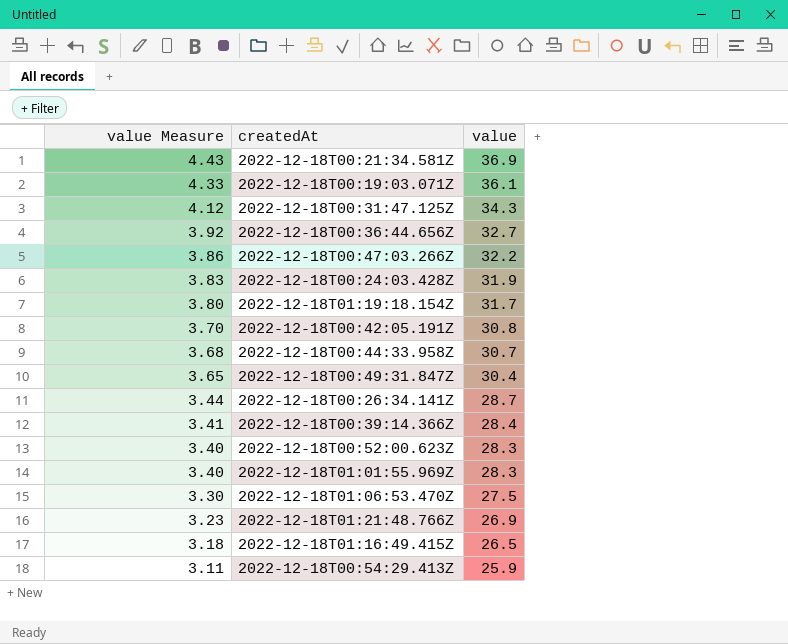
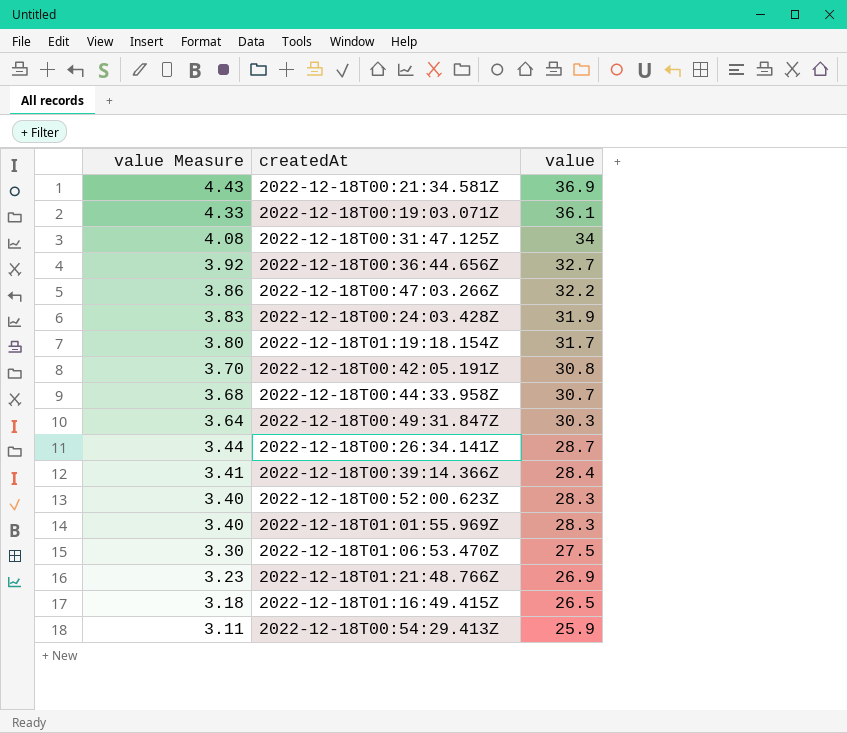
2022-12-18T00:31:47.125Z | value Measure: 4.12 -> 4.08
2022-12-18T00:31:47.125Z | value: 34.3 -> 34
2022-12-18T00:49:31.847Z | value Measure: 3.65 -> 3.64
2022-12-18T00:49:31.847Z | value: 30.4 -> 30.3

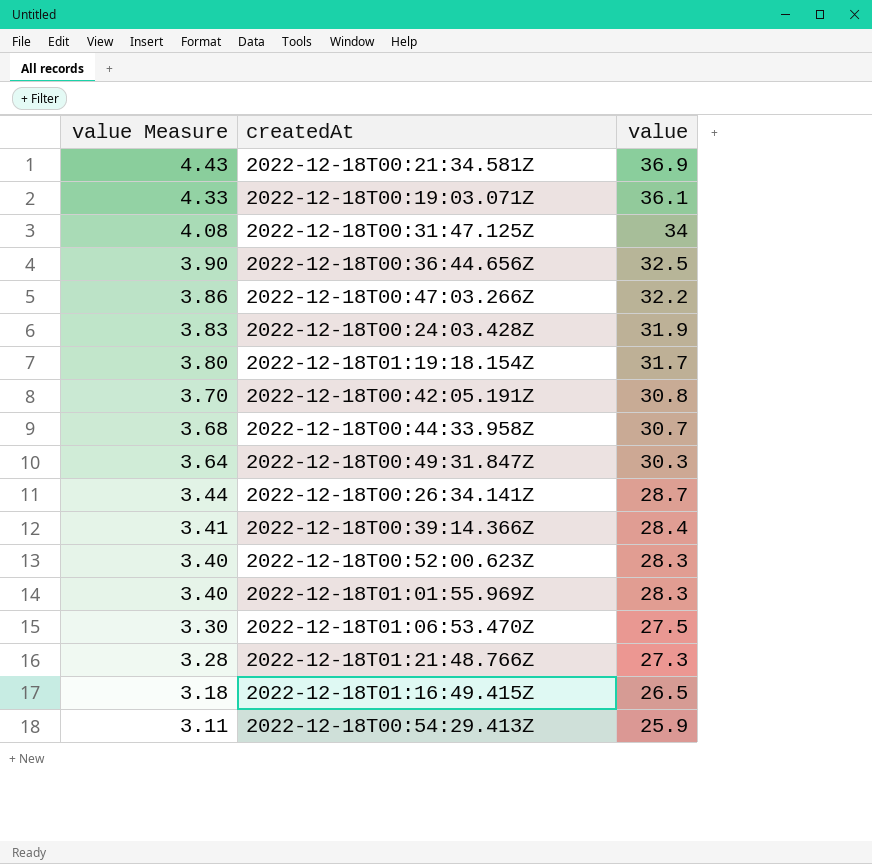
2022-12-18T00:36:44.656Z | value Measure: 3.92 -> 3.90
2022-12-18T00:36:44.656Z | value: 32.7 -> 32.5
2022-12-18T01:21:48.766Z | value Measure: 3.23 -> 3.28
2022-12-18T01:21:48.766Z | value: 26.9 -> 27.3

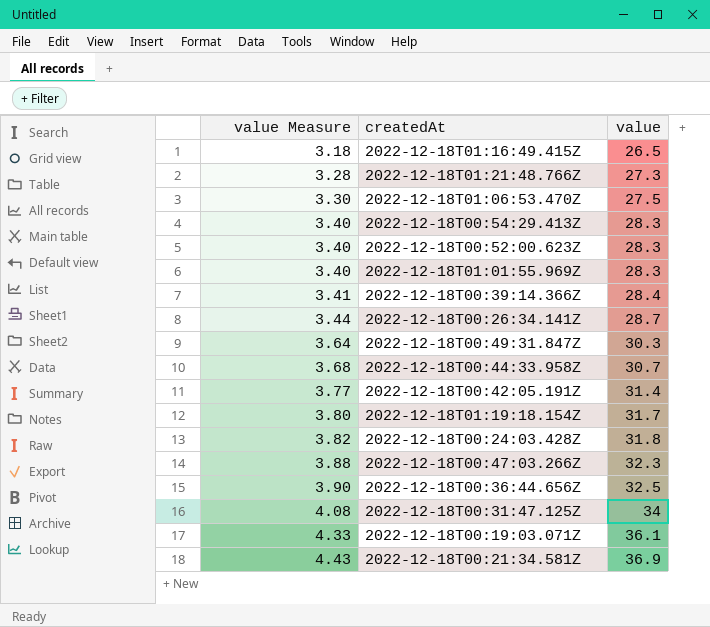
row order: value Measure descending -> value Measure ascending
2022-12-18T00:54:29.413Z | value Measure: 3.11 -> 3.40
2022-12-18T00:54:29.413Z | value: 25.9 -> 28.3
2022-12-18T00:42:05.191Z | value Measure: 3.70 -> 3.77
2022-12-18T00:42:05.191Z | value: 30.8 -> 31.4
2022-12-18T00:24:03.428Z | value Measure: 3.83 -> 3.82
2022-12-18T00:24:03.428Z | value: 31.9 -> 31.8
2022-12-18T00:47:03.266Z | value Measure: 3.86 -> 3.88
2022-12-18T00:47:03.266Z | value: 32.2 -> 32.3

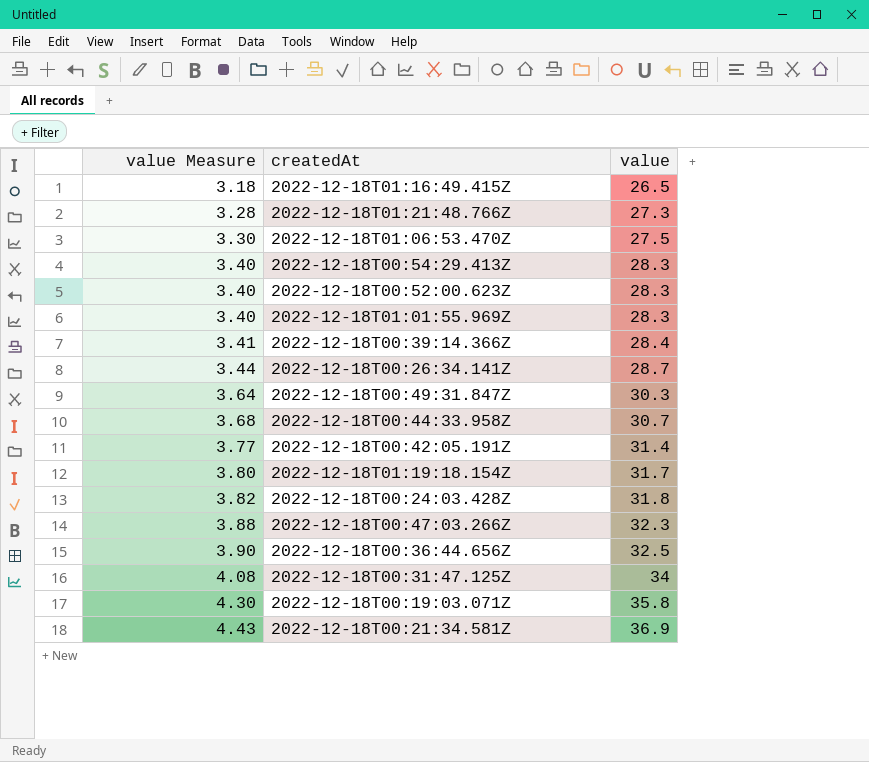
2022-12-18T00:19:03.071Z | value Measure: 4.33 -> 4.30
2022-12-18T00:19:03.071Z | value: 36.1 -> 35.8

